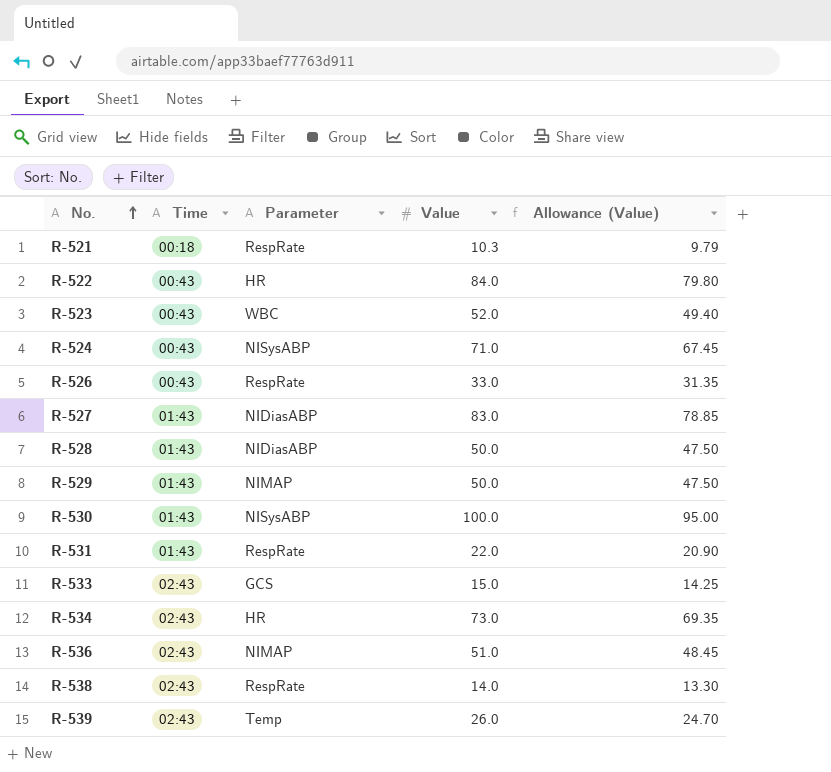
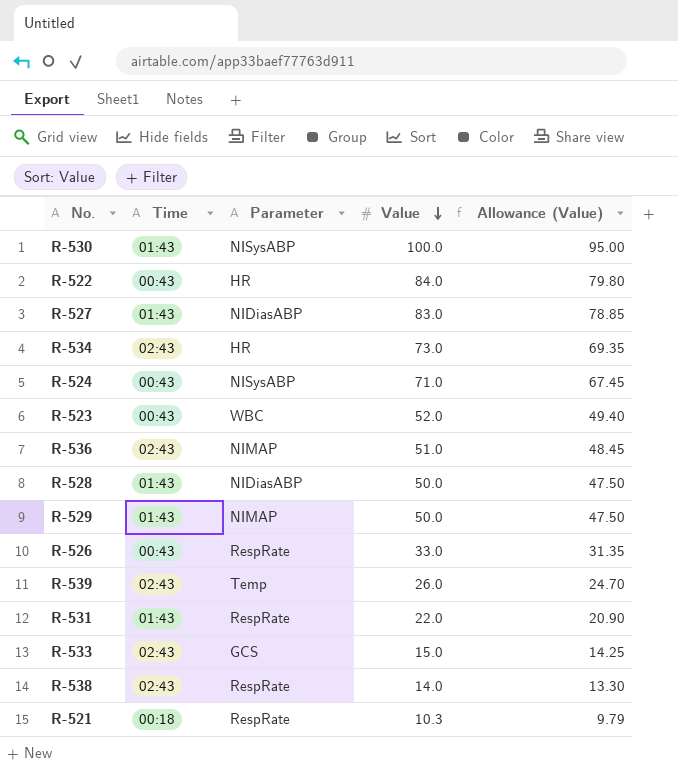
row order: No. ascending -> Value descending

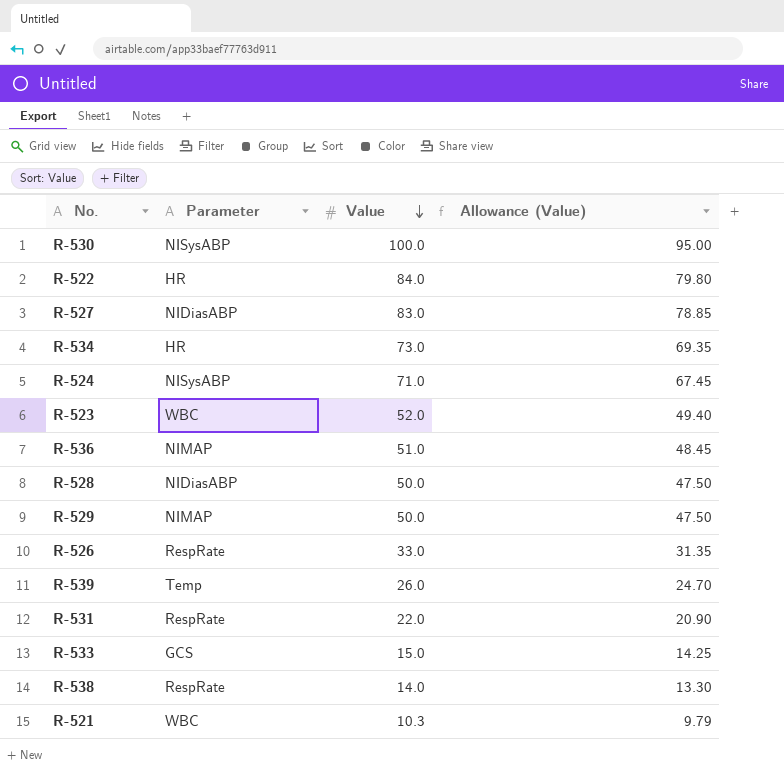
column Time | position: 2 -> none
R-521 | Parameter: RespRate -> WBC

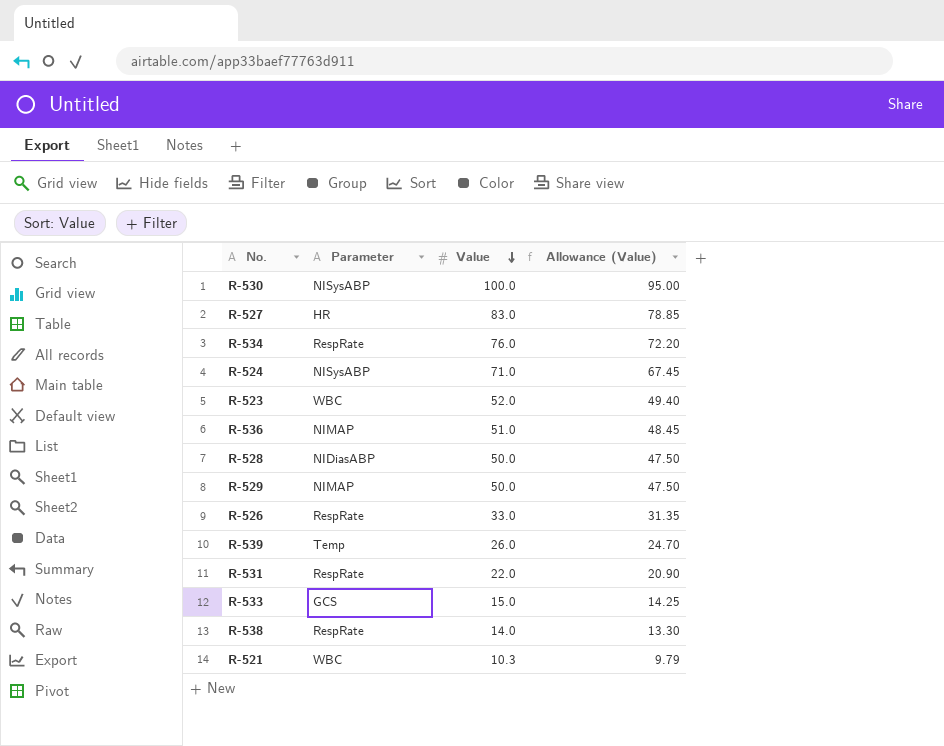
row R-522: HR | 84.0 | 79.80 -> none
R-527 | Parameter: NIDiasABP -> HR
R-534 | Parameter: HR -> RespRate
R-534 | Value: 73.0 -> 76.0
R-534 | Allowance (Value): 69.35 -> 72.20

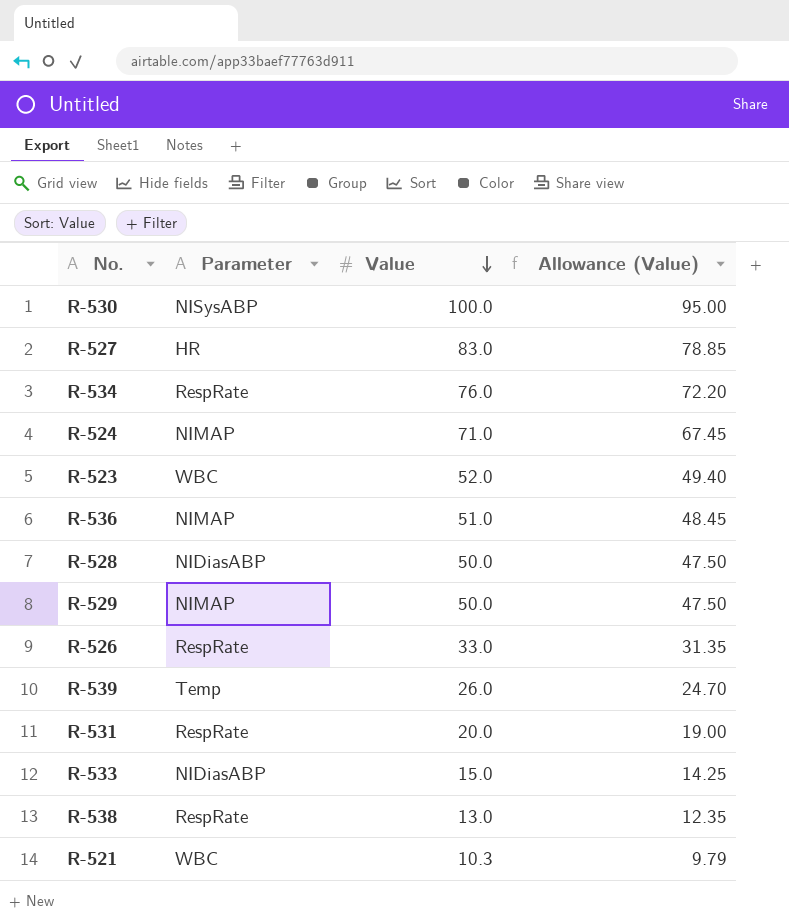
R-524 | Parameter: NISysABP -> NIMAP
R-531 | Value: 22.0 -> 20.0
R-531 | Allowance (Value): 20.90 -> 19.00
R-533 | Parameter: GCS -> NIDiasABP
R-538 | Value: 14.0 -> 13.0
R-538 | Allowance (Value): 13.30 -> 12.35

